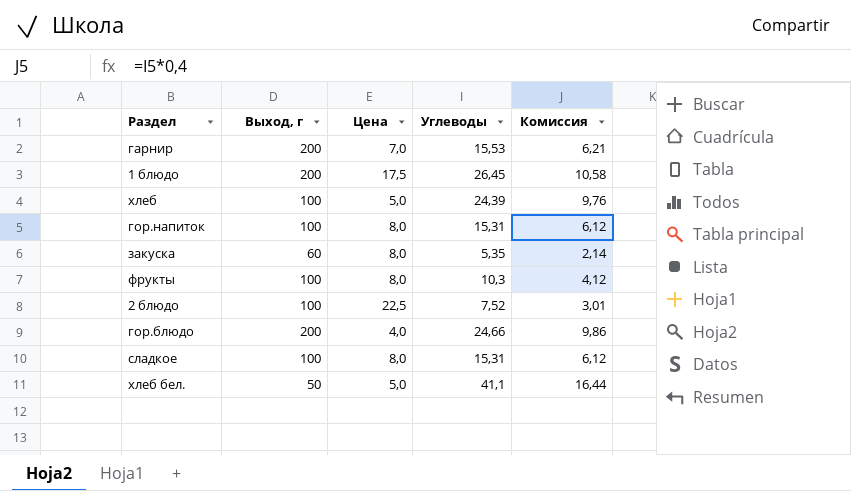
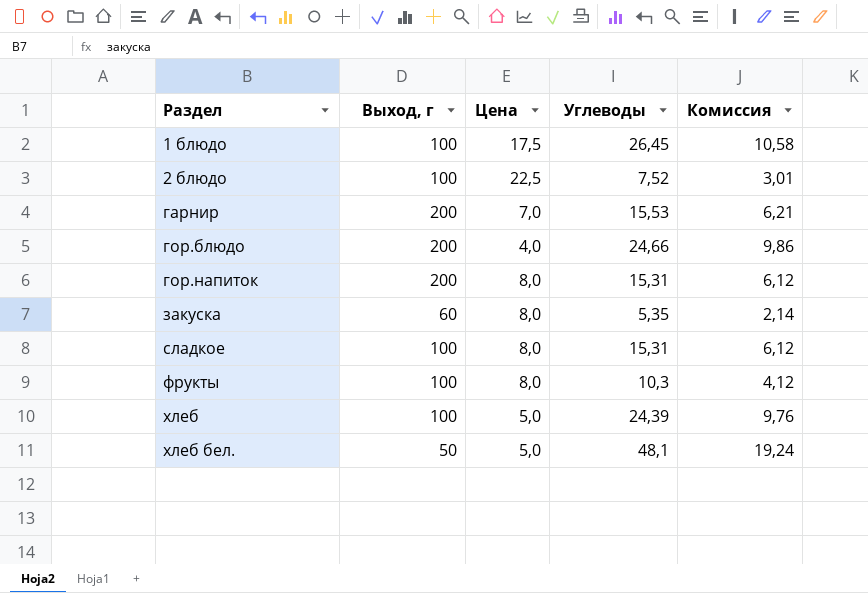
row order: none -> Раздел ascending
1 блюдо | Выход, г: 200 -> 100
гор.напиток | Выход, г: 100 -> 200
хлеб бел. | Углеводы: 41,1 -> 48,1
хлеб бел. | Комиссия: 16,44 -> 19,24

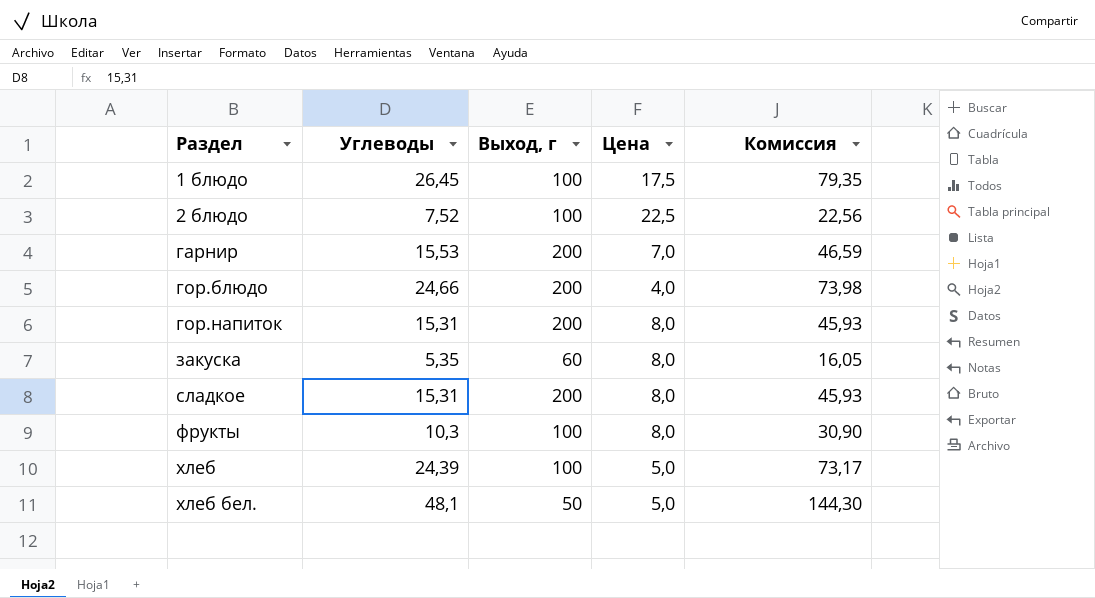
column Углеводы | position: 4 -> 2
column Комиссия | formula: [Углеводы] * 0,4 -> [Углеводы] * 3
сладкое | Выход, г: 100 -> 200

